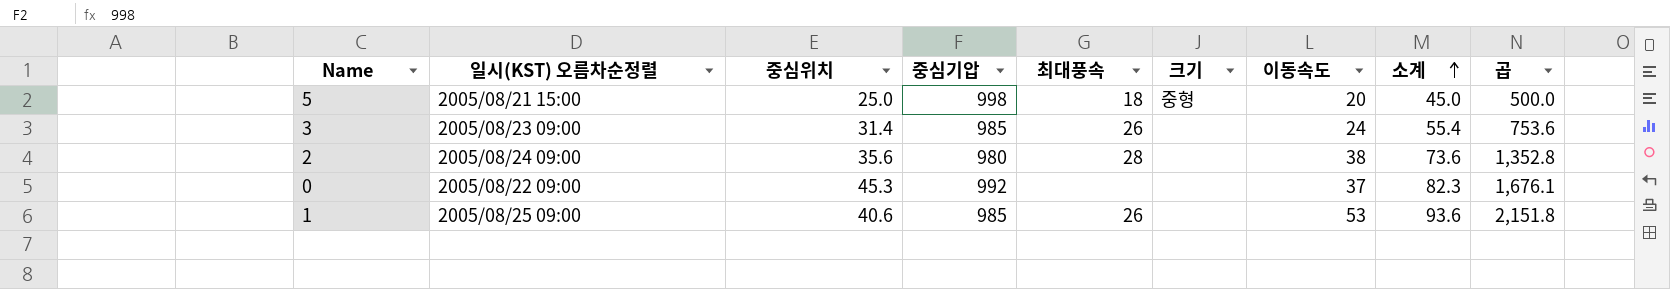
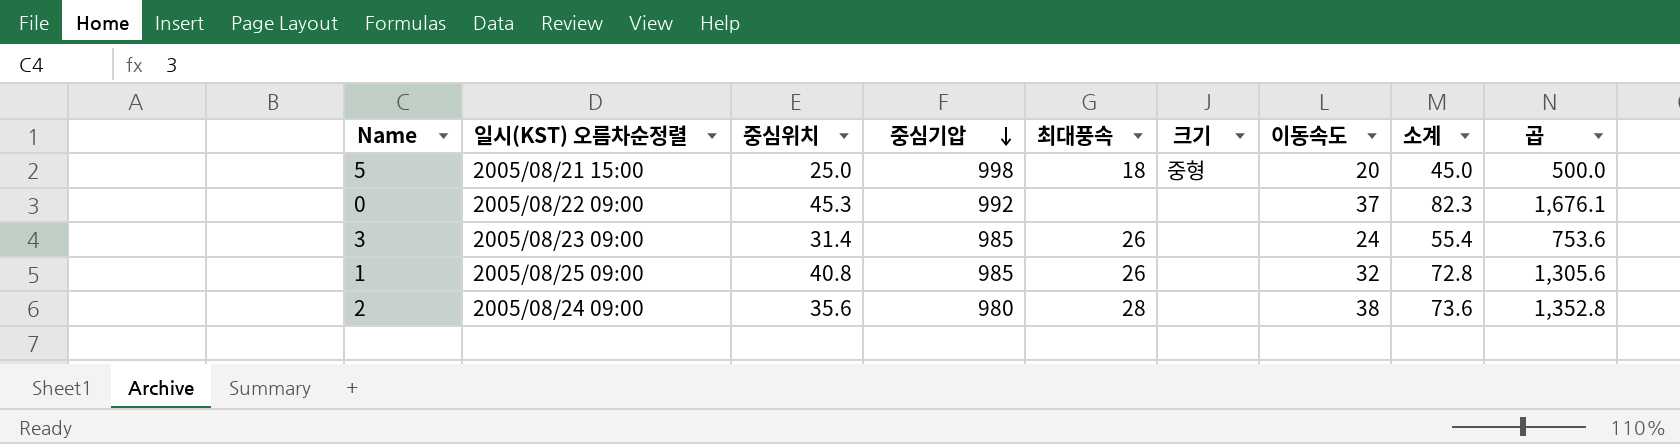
row order: 소계 ascending -> 중심기압 descending
1 | 중심위치: 40.6 -> 40.8
1 | 이동속도: 53 -> 32
1 | 소계: 93.6 -> 72.8
1 | 곱: 2,151.8 -> 1,305.6

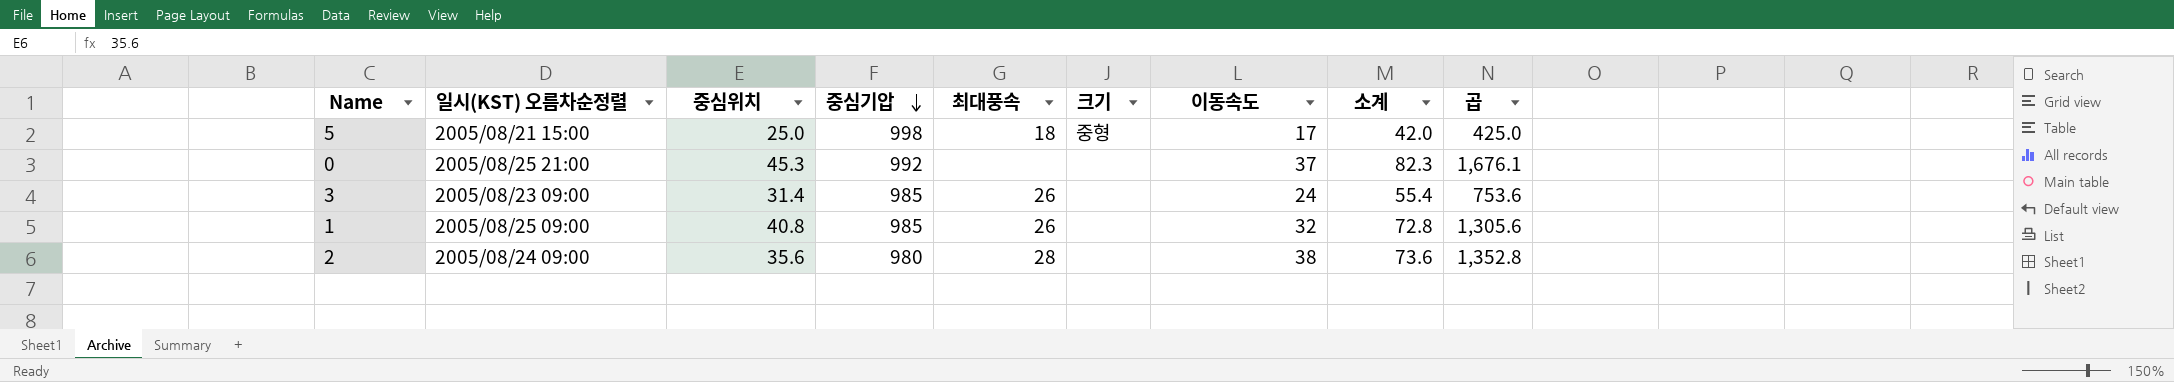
5 | 이동속도: 20 -> 17
5 | 소계: 45.0 -> 42.0
5 | 곱: 500.0 -> 425.0
0 | 일시(KST) 오름차순정렬: 2005/08/22 09:00 -> 2005/08/25 21:00

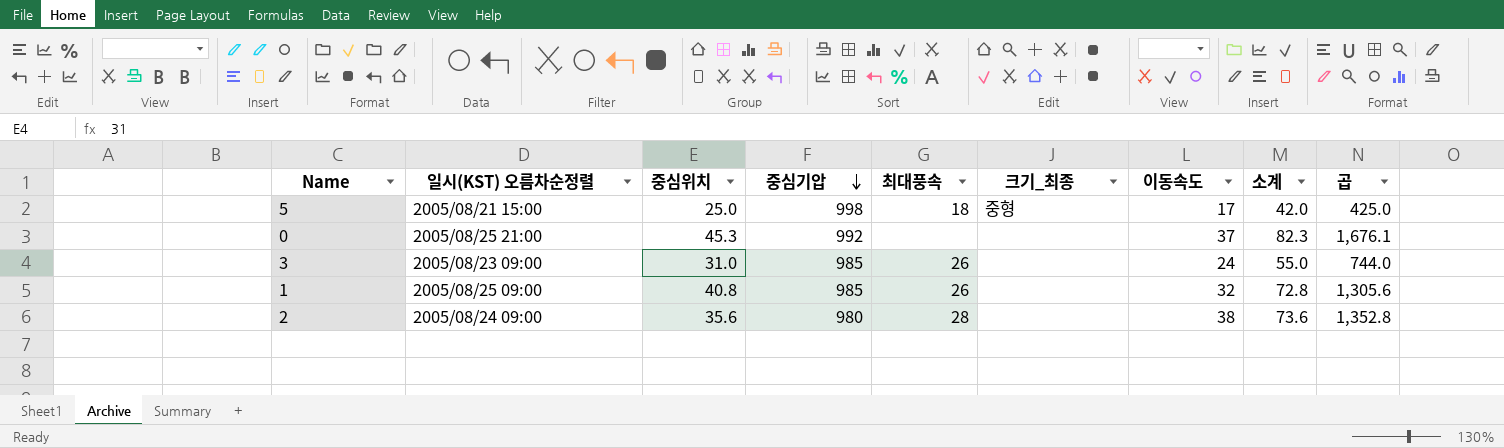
column name: 크기 -> 크기_최종
3 | 중심위치: 31.4 -> 31.0
3 | 소계: 55.4 -> 55.0
3 | 곱: 753.6 -> 744.0

